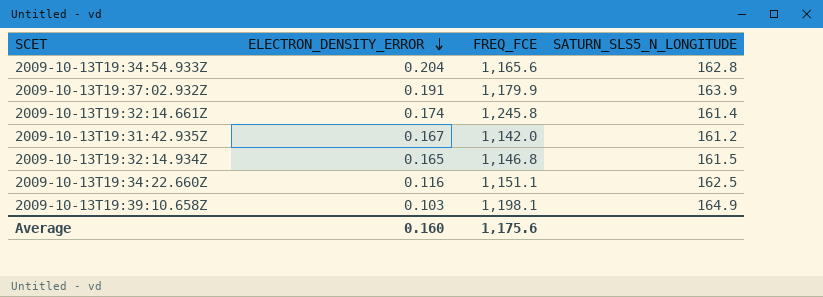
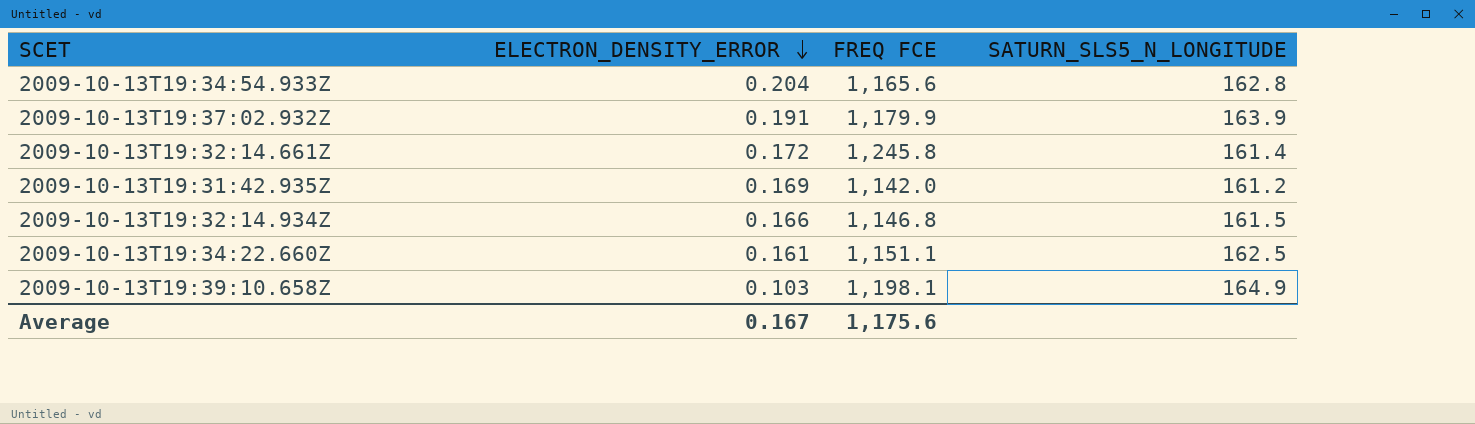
column name: FREQ_FCE -> FREQ FCE
2009-10-13T19:32:14.661Z | ELECTRON_DENSITY_ERROR: 0.174 -> 0.172
2009-10-13T19:31:42.935Z | ELECTRON_DENSITY_ERROR: 0.167 -> 0.169
2009-10-13T19:32:14.934Z | ELECTRON_DENSITY_ERROR: 0.165 -> 0.166
2009-10-13T19:34:22.660Z | ELECTRON_DENSITY_ERROR: 0.116 -> 0.161
Average | ELECTRON_DENSITY_ERROR: 0.160 -> 0.167

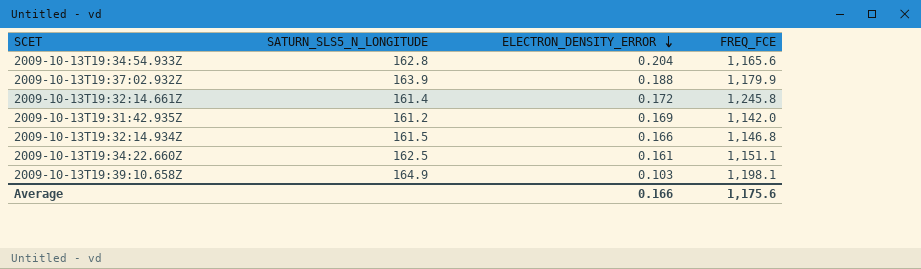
column SATURN_SLS5_N_LONGITUDE | position: 4 -> 2
column name: FREQ FCE -> FREQ_FCE
2009-10-13T19:37:02.932Z | ELECTRON_DENSITY_ERROR: 0.191 -> 0.188
Average | ELECTRON_DENSITY_ERROR: 0.167 -> 0.166

